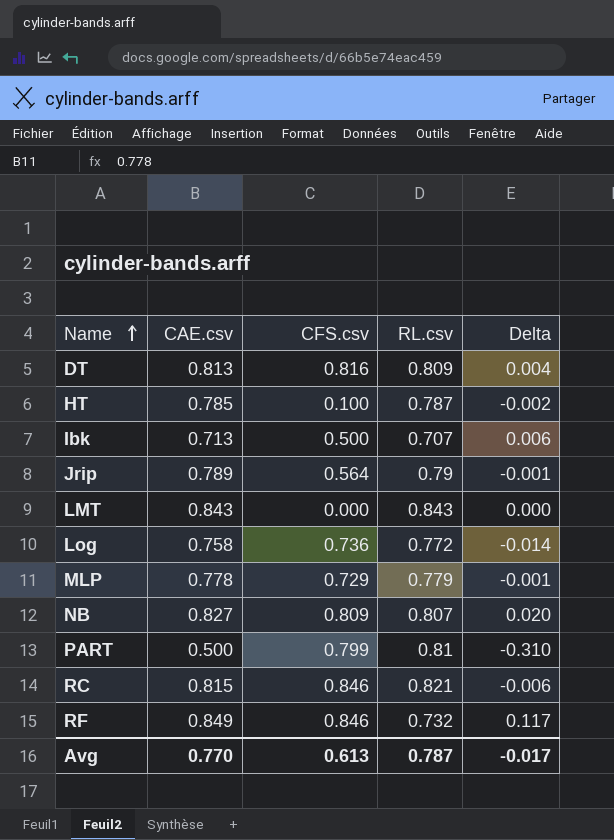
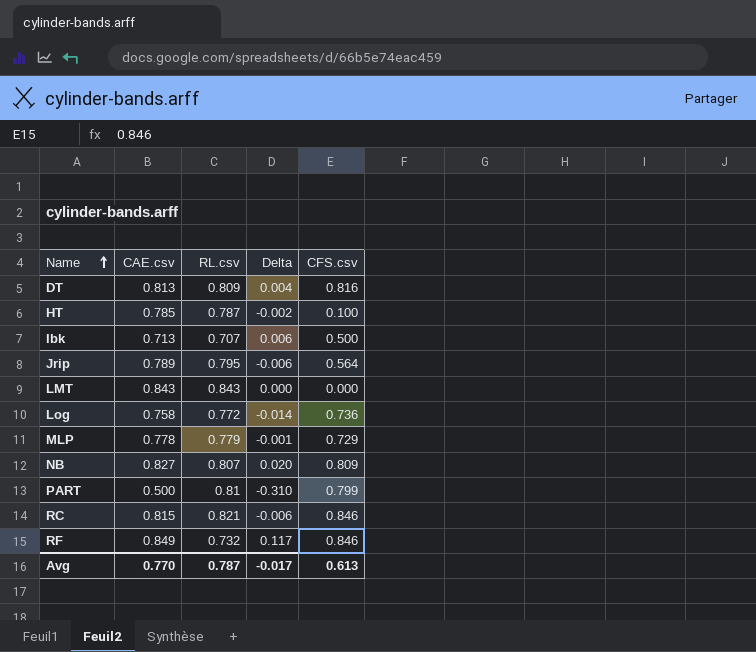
column CFS.csv | position: 3 -> 5
Jrip | RL.csv: 0.79 -> 0.795
Jrip | Delta: -0.001 -> -0.006

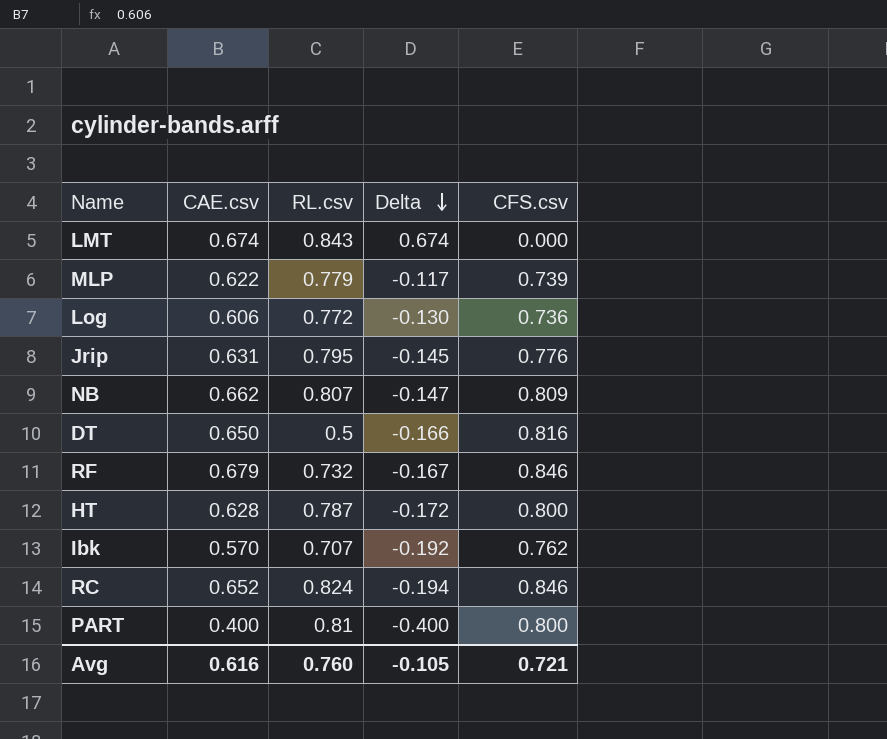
row order: Name ascending -> Delta descending
column Delta | formula: [CAE.csv] - [RL.csv] -> [CAE.csv] - [CFS.csv]
LMT | CAE.csv: 0.843 -> 0.674
MLP | CAE.csv: 0.778 -> 0.622
MLP | CFS.csv: 0.729 -> 0.739
Log | CAE.csv: 0.758 -> 0.606
Jrip | CAE.csv: 0.789 -> 0.631
Jrip | CFS.csv: 0.564 -> 0.776
NB | CAE.csv: 0.827 -> 0.662
DT | CAE.csv: 0.813 -> 0.650
DT | RL.csv: 0.809 -> 0.5
RF | CAE.csv: 0.849 -> 0.679
HT | CAE.csv: 0.785 -> 0.628
HT | CFS.csv: 0.100 -> 0.800
Ibk | CAE.csv: 0.713 -> 0.570
Ibk | CFS.csv: 0.500 -> 0.762
RC | CAE.csv: 0.815 -> 0.652
RC | RL.csv: 0.821 -> 0.824
PART | CAE.csv: 0.500 -> 0.400
PART | CFS.csv: 0.799 -> 0.800
Avg | CAE.csv: 0.770 -> 0.616
Avg | RL.csv: 0.787 -> 0.760
Avg | Delta: -0.017 -> -0.105
Avg | CFS.csv: 0.613 -> 0.721

